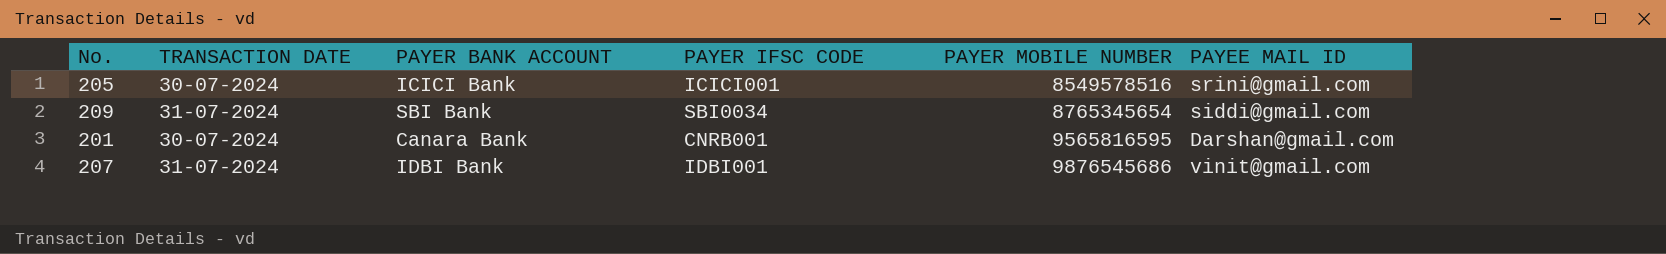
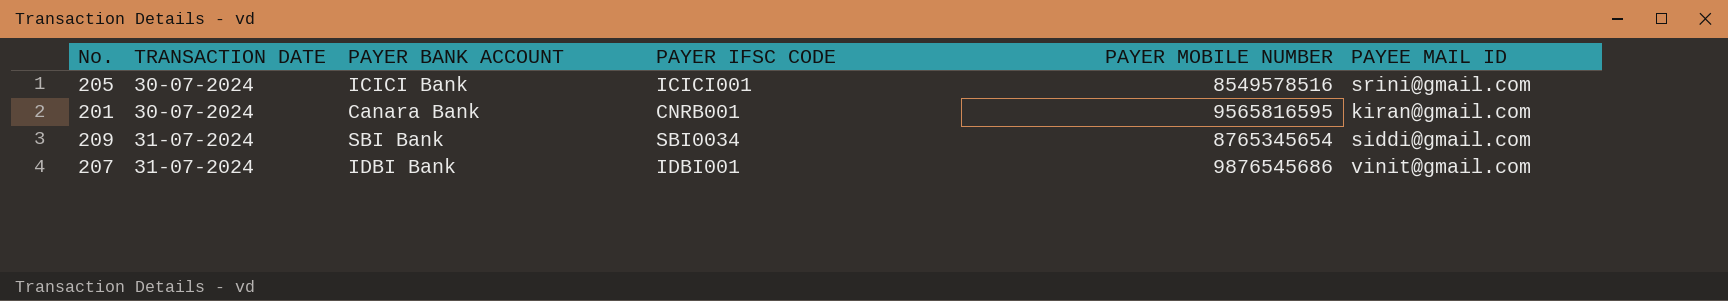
row order: PAYER MOBILE NUMBER ascending -> TRANSACTION DATE ascending
201 | PAYEE MAIL ID: Darshan@gmail.com -> kiran@gmail.com

